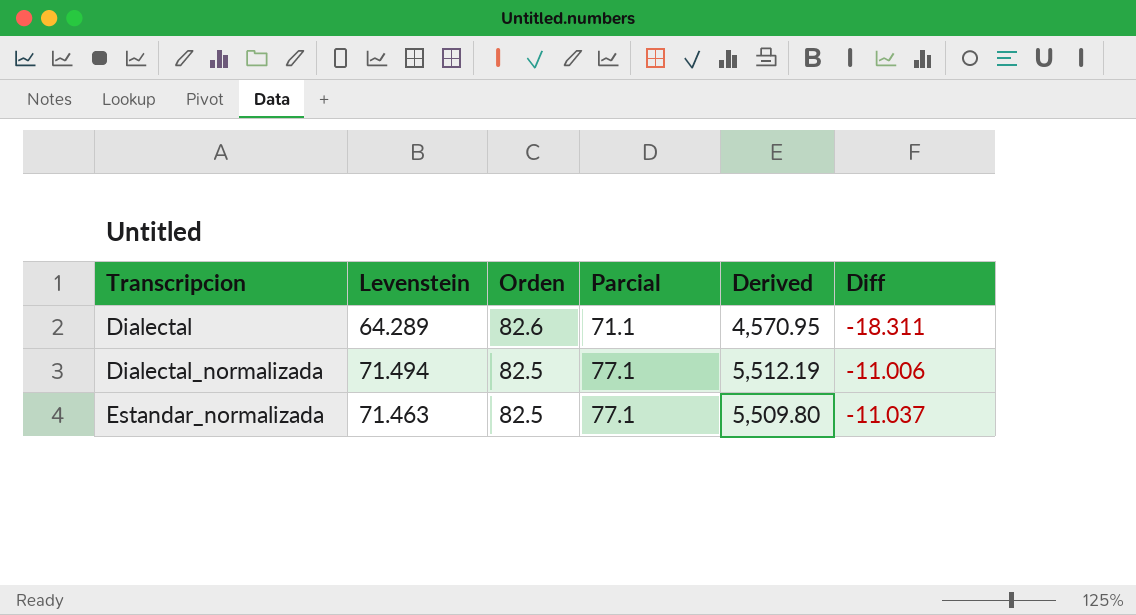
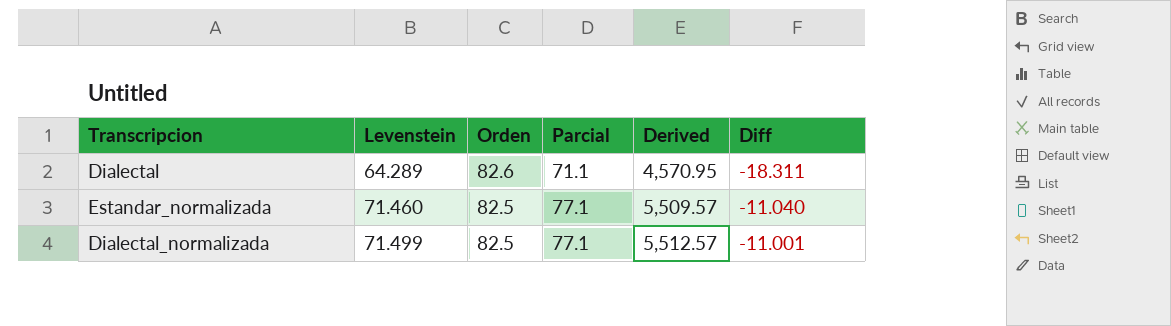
row order: Transcripcion ascending -> Levenstein ascending
Estandar_normalizada | Levenstein: 71.463 -> 71.460
Estandar_normalizada | Derived: 5,509.80 -> 5,509.57
Estandar_normalizada | Diff: -11.037 -> -11.040
Dialectal_normalizada | Levenstein: 71.494 -> 71.499
Dialectal_normalizada | Derived: 5,512.19 -> 5,512.57
Dialectal_normalizada | Diff: -11.006 -> -11.001

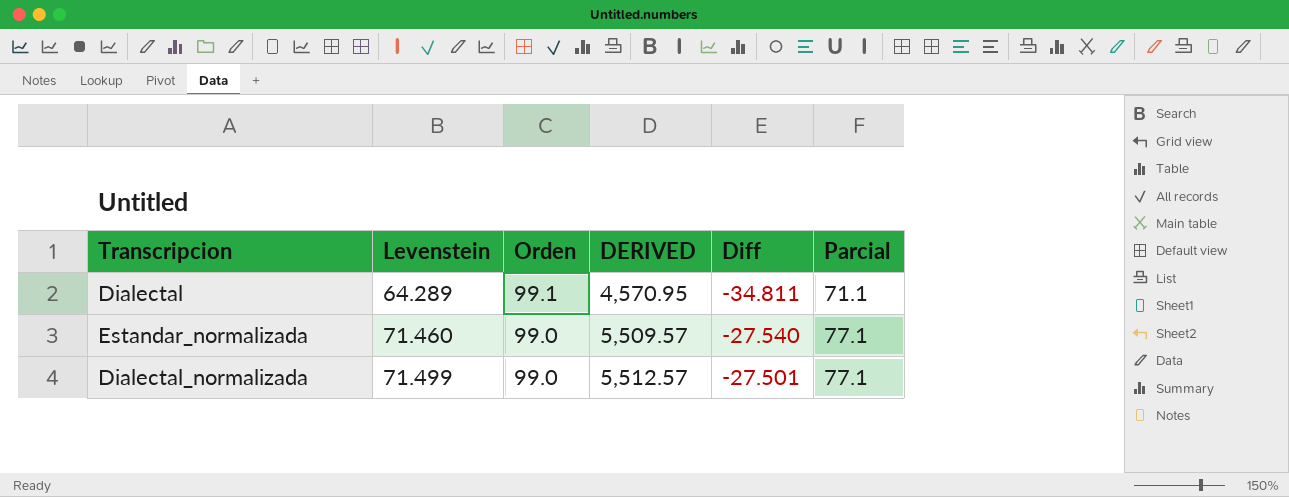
column name: Derived -> DERIVED
column Parcial | position: 4 -> 6
Dialectal | Orden: 82.6 -> 99.1
Dialectal | Diff: -18.311 -> -34.811
Estandar_normalizada | Orden: 82.5 -> 99.0
Estandar_normalizada | Diff: -11.040 -> -27.540
Dialectal_normalizada | Orden: 82.5 -> 99.0
Dialectal_normalizada | Diff: -11.001 -> -27.501

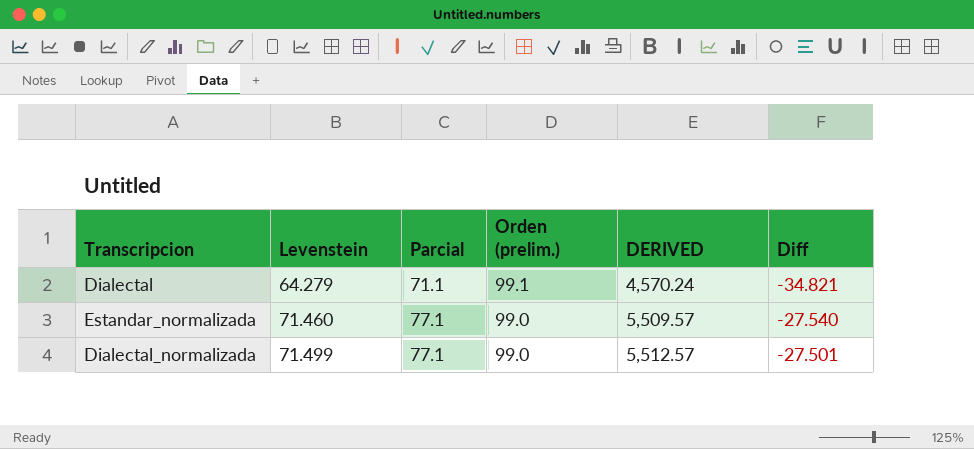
column Parcial | position: 6 -> 3
column name: Orden -> Orden (prelim.)
Dialectal | Levenstein: 64.289 -> 64.279
Dialectal | DERIVED: 4,570.95 -> 4,570.24
Dialectal | Diff: -34.811 -> -34.821

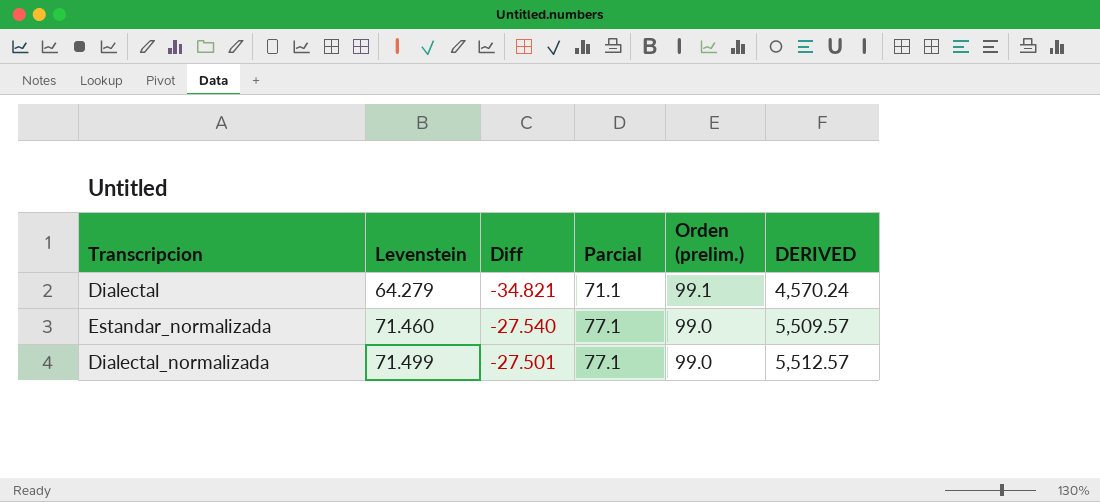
column Diff | position: 6 -> 3

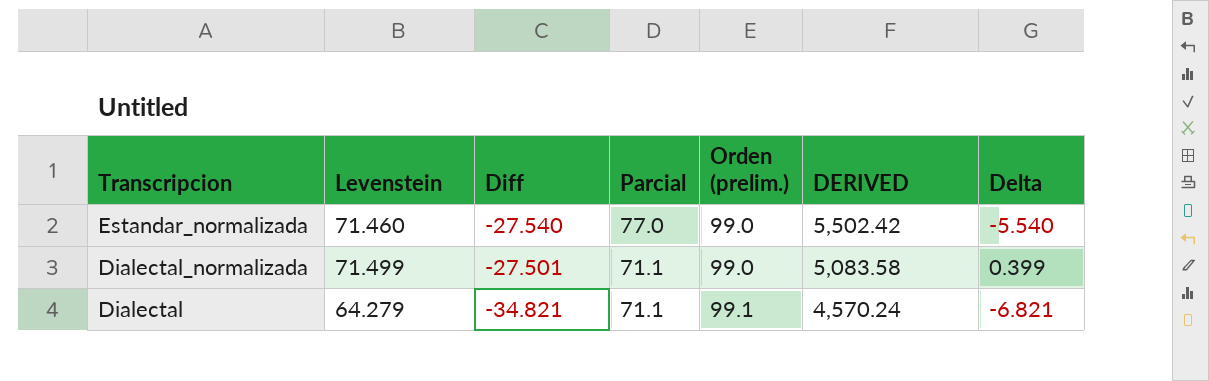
row order: Levenstein ascending -> Transcripcion descending
column Delta | formula: none -> [Levenstein] - [Parcial]
Estandar_normalizada | Parcial: 77.1 -> 77.0
Estandar_normalizada | DERIVED: 5,509.57 -> 5,502.42
Dialectal_normalizada | Parcial: 77.1 -> 71.1
Dialectal_normalizada | DERIVED: 5,512.57 -> 5,083.58

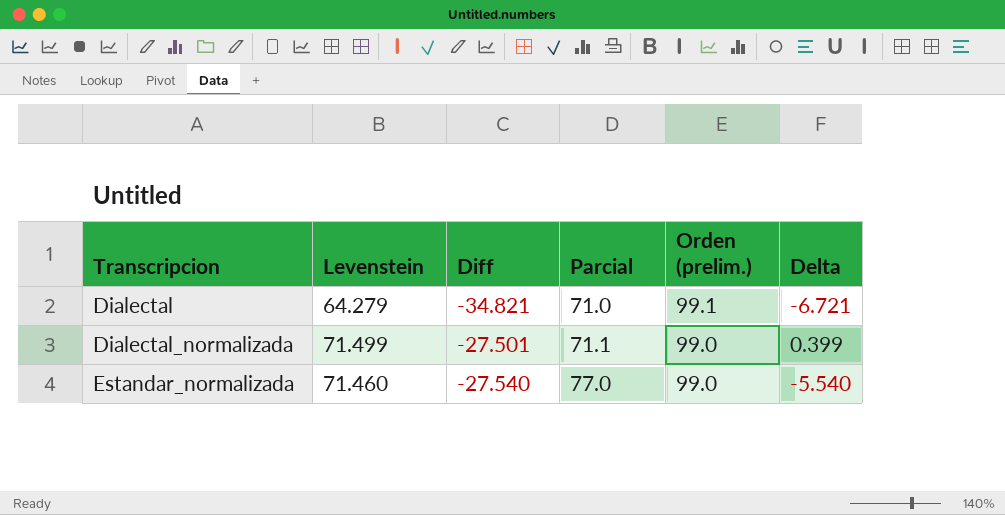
row order: Transcripcion descending -> Transcripcion ascending
column DERIVED | formula: [Levenstein] * [Parcial] -> none
Dialectal | Parcial: 71.1 -> 71.0
Dialectal | Delta: -6.821 -> -6.721

